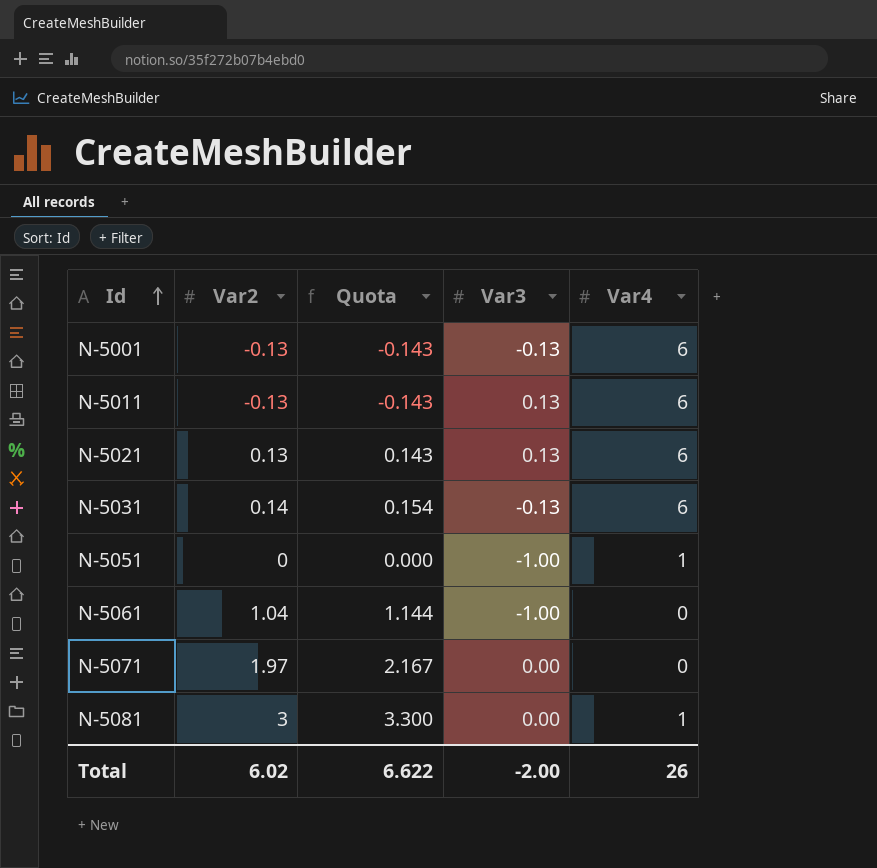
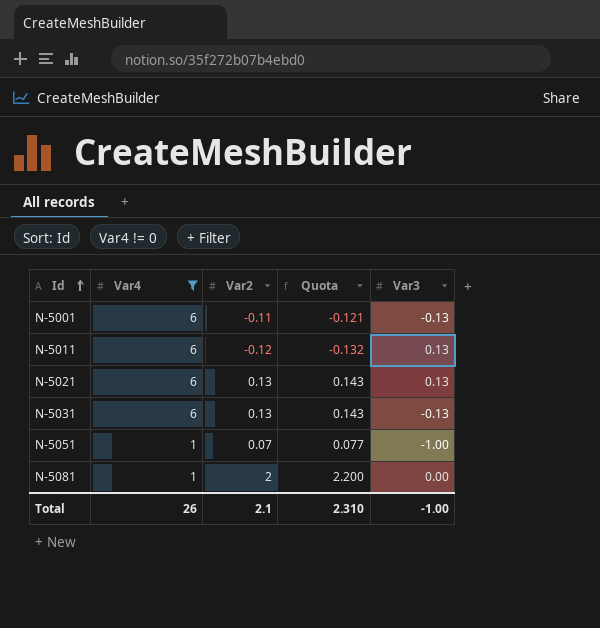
filter: none -> Var4 != 0
column Var4 | position: 5 -> 2
N-5001 | Var2: -0.13 -> -0.11
N-5001 | Quota: -0.143 -> -0.121
N-5011 | Var2: -0.13 -> -0.12
N-5011 | Quota: -0.143 -> -0.132
N-5031 | Var2: 0.14 -> 0.13
N-5031 | Quota: 0.154 -> 0.143
N-5051 | Var2: 0 -> 0.07
N-5051 | Quota: 0.000 -> 0.077
N-5081 | Var2: 3 -> 2
N-5081 | Quota: 3.300 -> 2.200
Total | Var2: 6.02 -> 2.1
Total | Quota: 6.622 -> 2.310
Total | Var3: -2.00 -> -1.00

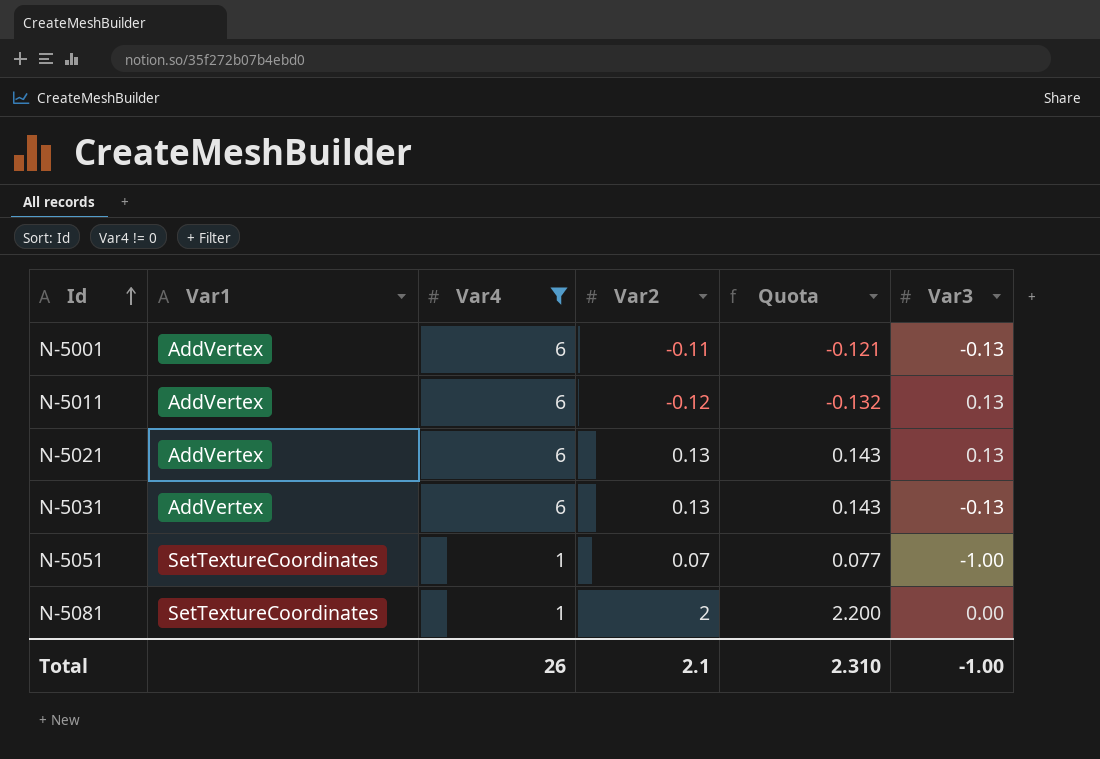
column Var1 | position: none -> 2

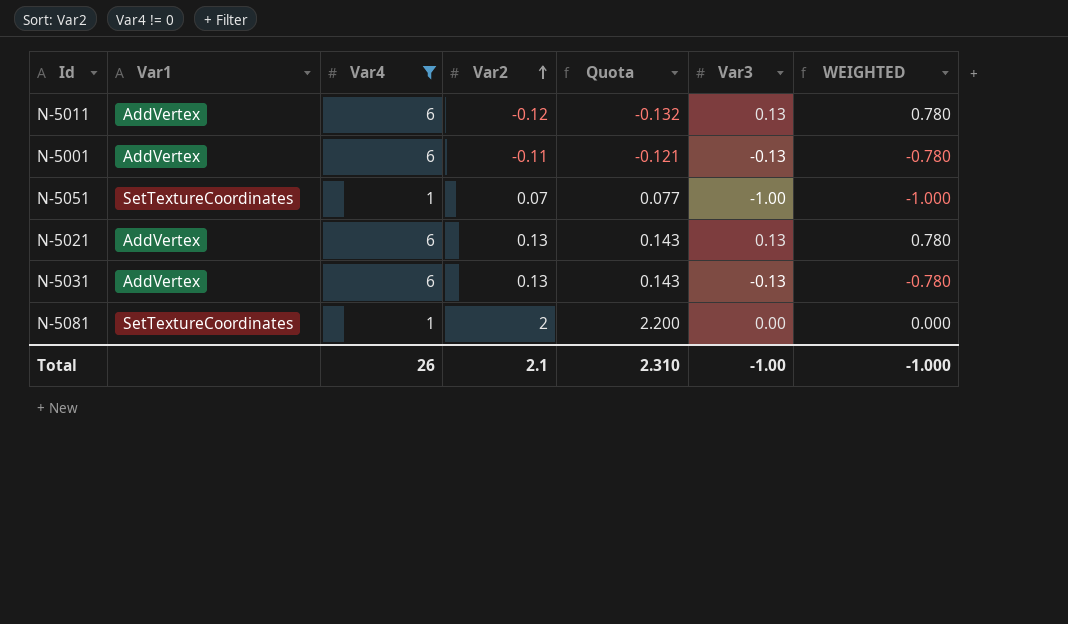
row order: Id ascending -> Var2 ascending
column WEIGHTED | formula: none -> [Var4] * [Var3]

